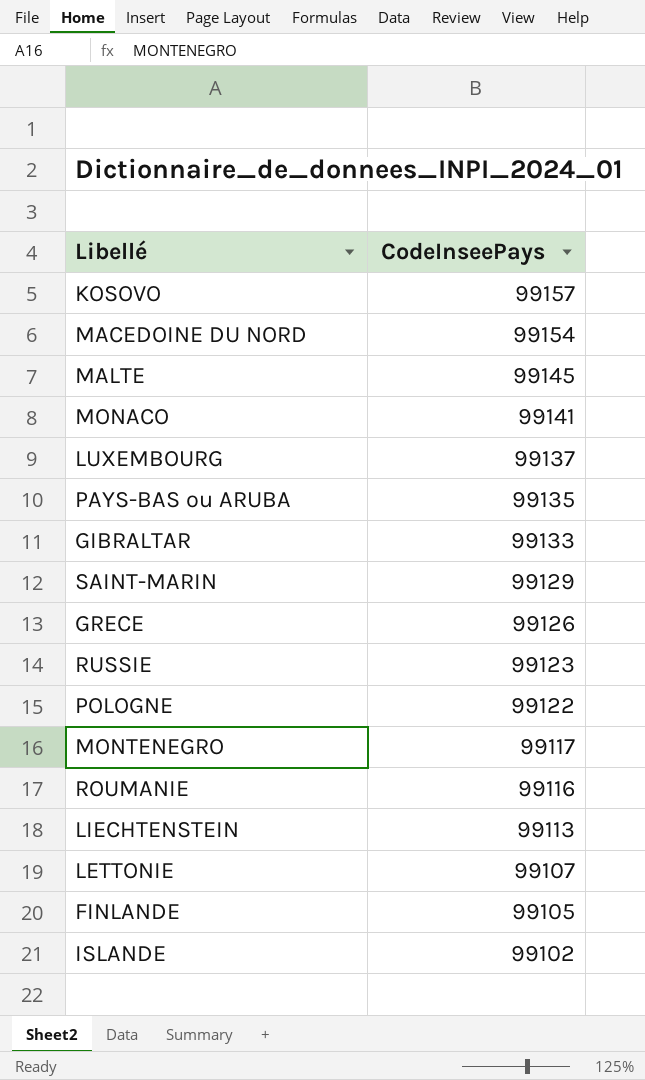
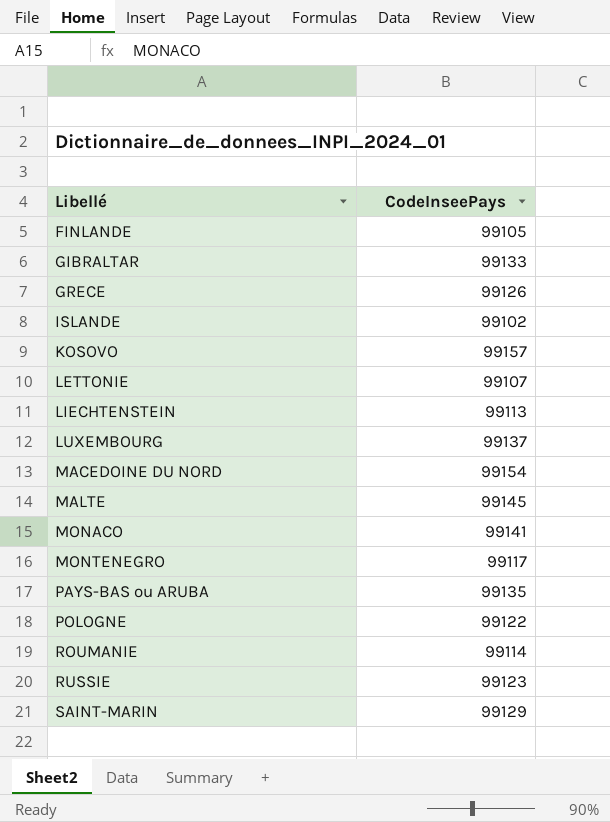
row order: CodeInseePays descending -> Libellé ascending
ROUMANIE | CodeInseePays: 99116 -> 99114

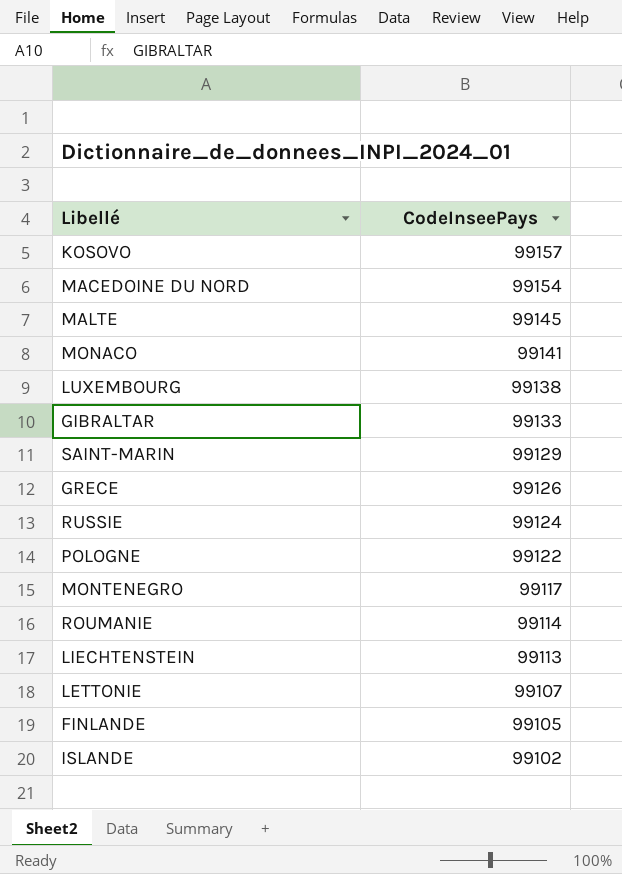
row order: Libellé ascending -> CodeInseePays descending
row PAYS-BAS ou ARUBA: 99135 -> none
LUXEMBOURG | CodeInseePays: 99137 -> 99138
RUSSIE | CodeInseePays: 99123 -> 99124

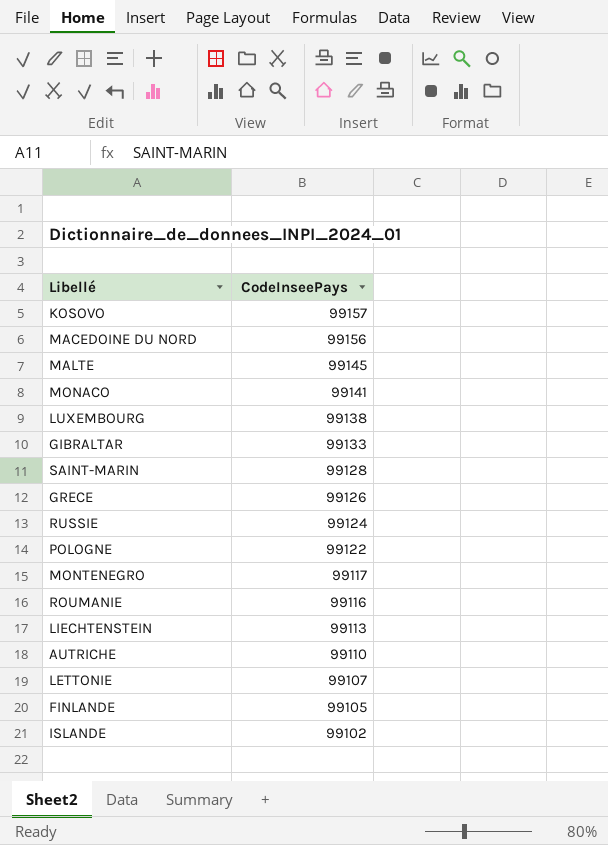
MACEDOINE DU NORD | CodeInseePays: 99154 -> 99156
SAINT-MARIN | CodeInseePays: 99129 -> 99128
ROUMANIE | CodeInseePays: 99114 -> 99116
row AUTRICHE: none -> 99110

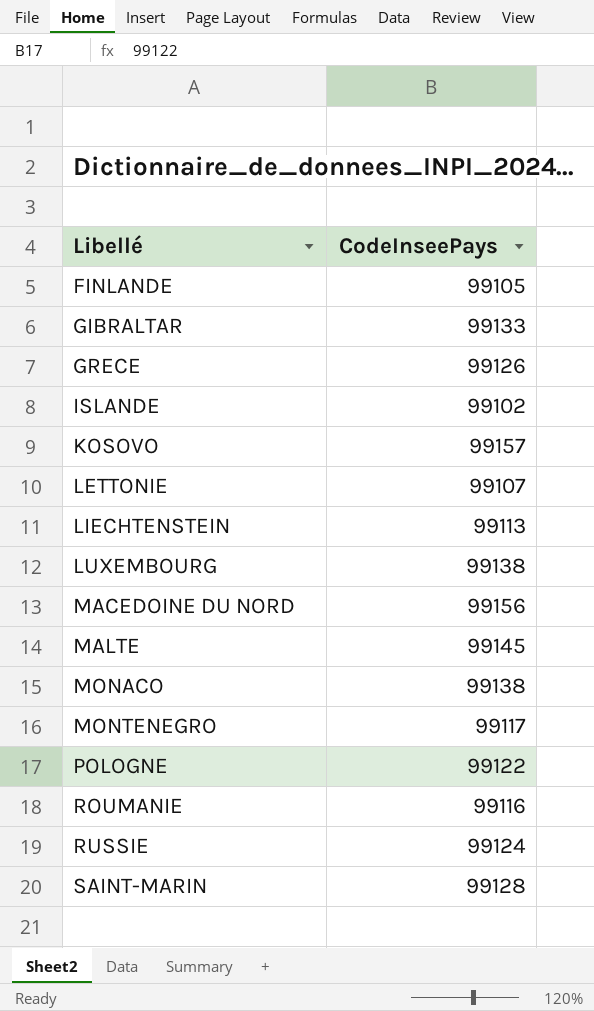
row order: CodeInseePays descending -> Libellé ascending
row AUTRICHE: 99110 -> none
MONACO | CodeInseePays: 99141 -> 99138

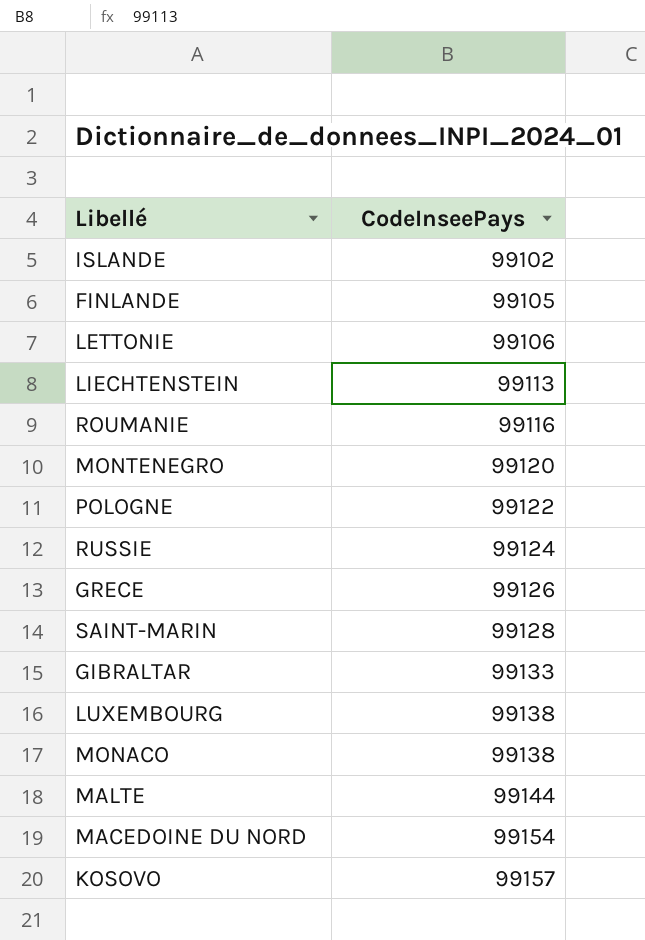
row order: Libellé ascending -> CodeInseePays ascending
LETTONIE | CodeInseePays: 99107 -> 99106
MONTENEGRO | CodeInseePays: 99117 -> 99120
MALTE | CodeInseePays: 99145 -> 99144
MACEDOINE DU NORD | CodeInseePays: 99156 -> 99154

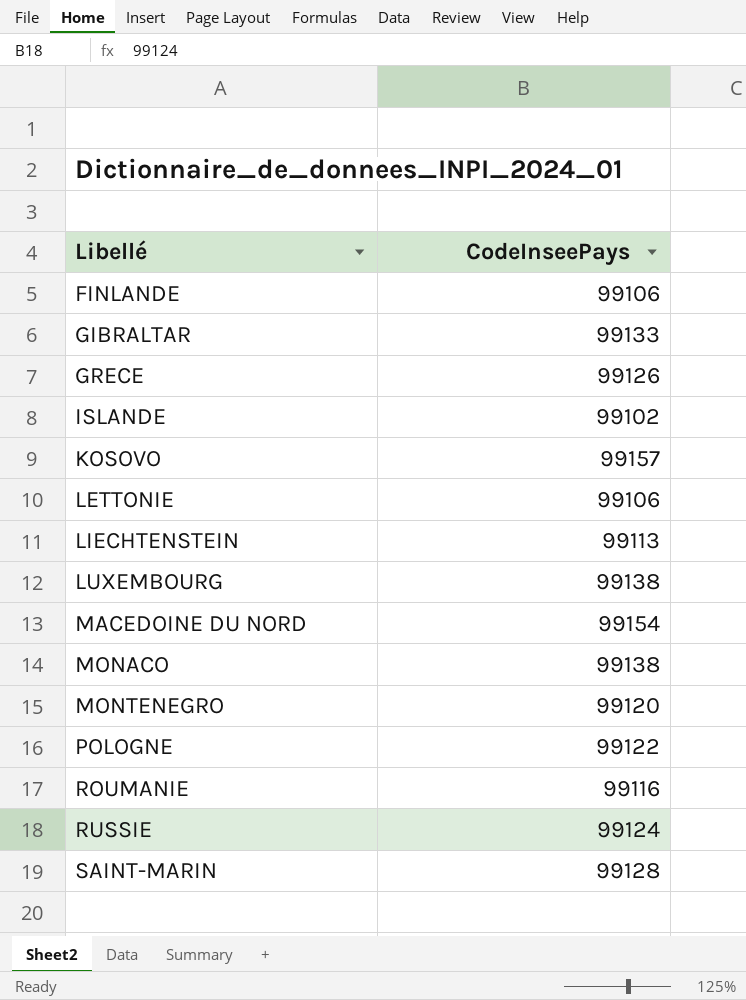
row order: CodeInseePays ascending -> Libellé ascending
row MALTE: 99144 -> none
FINLANDE | CodeInseePays: 99105 -> 99106

